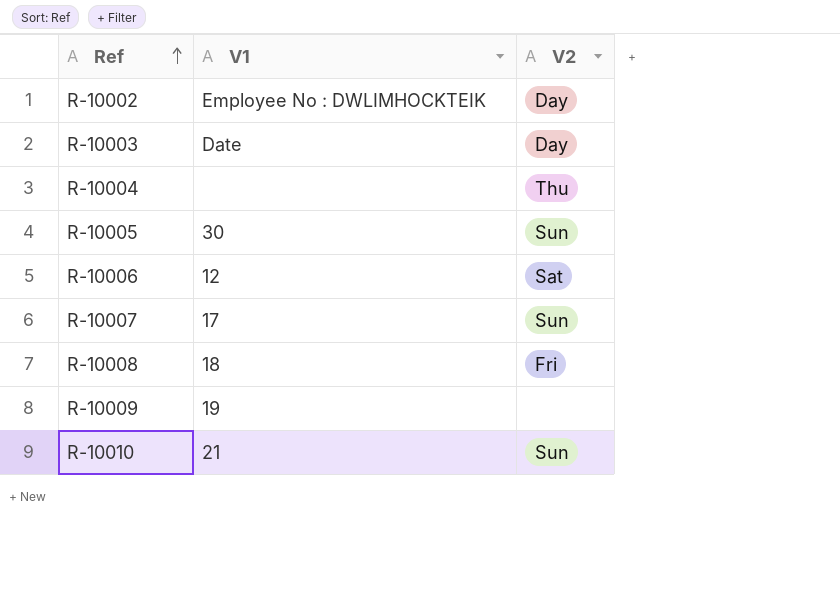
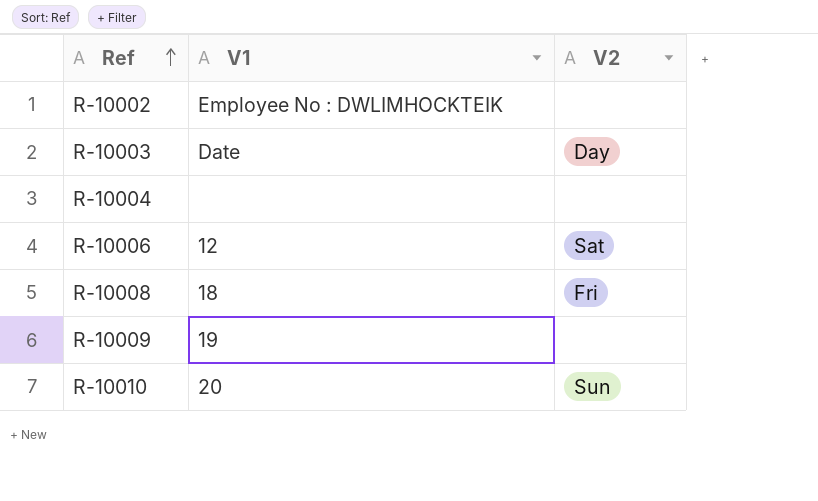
row R-10005: 30 | Sun -> none
row R-10007: 17 | Sun -> none
R-10002 | V2: Day -> none
R-10004 | V2: Thu -> none
R-10010 | V1: 21 -> 20

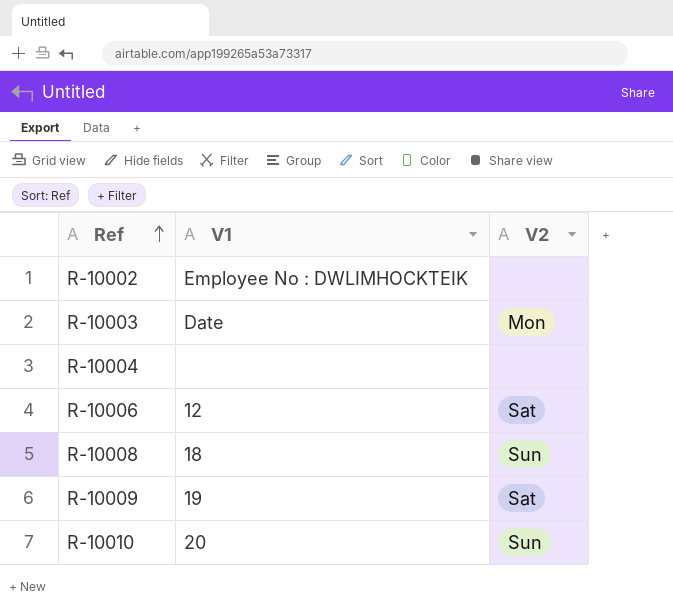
R-10003 | V2: Day -> Mon
R-10008 | V2: Fri -> Sun
R-10009 | V2: none -> Sat

